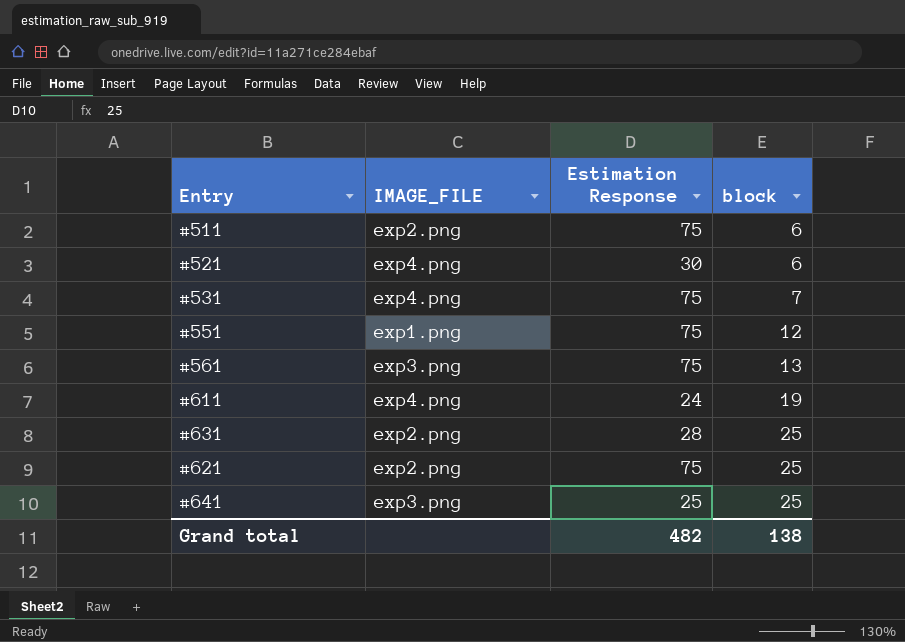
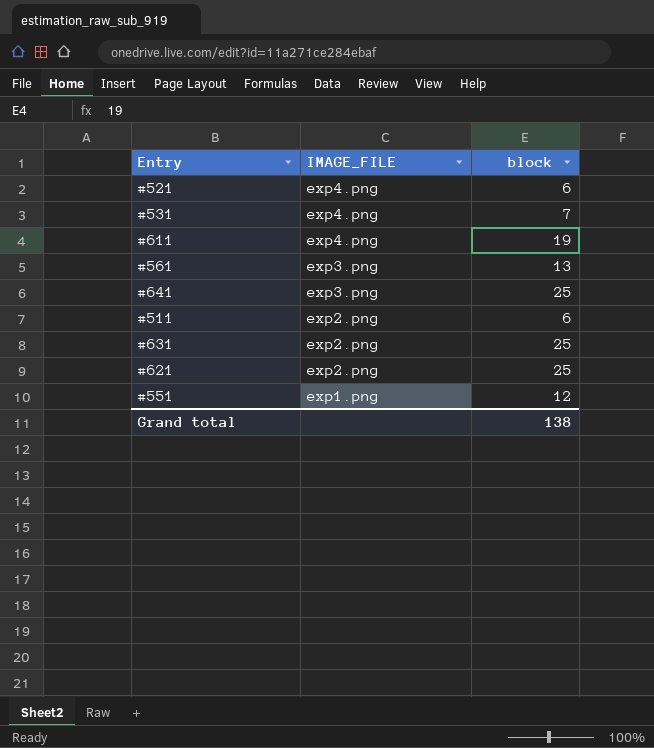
row order: block ascending -> IMAGE_FILE descending
column Estimation Response | position: 3 -> none

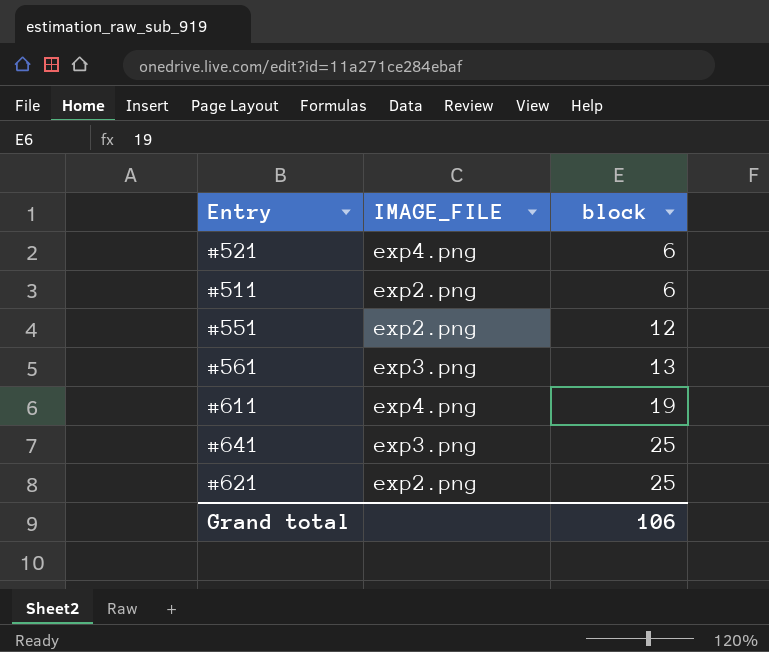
row order: IMAGE_FILE descending -> block ascending
row #531: exp4.png | 7 -> none
row #631: exp2.png | 25 -> none
#551 | IMAGE_FILE: exp1.png -> exp2.png
Grand total | block: 138 -> 106

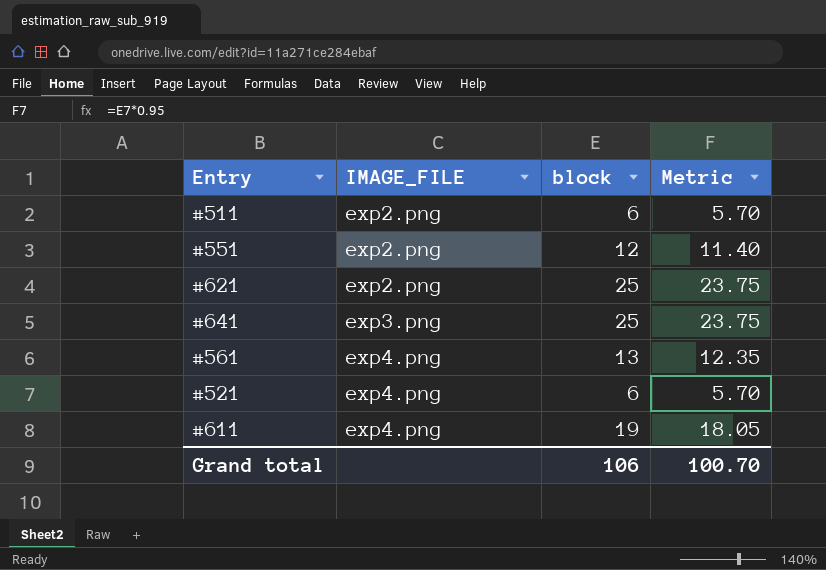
row order: block ascending -> IMAGE_FILE ascending
column Metric | formula: none -> [block] * 0.95
#561 | IMAGE_FILE: exp3.png -> exp4.png

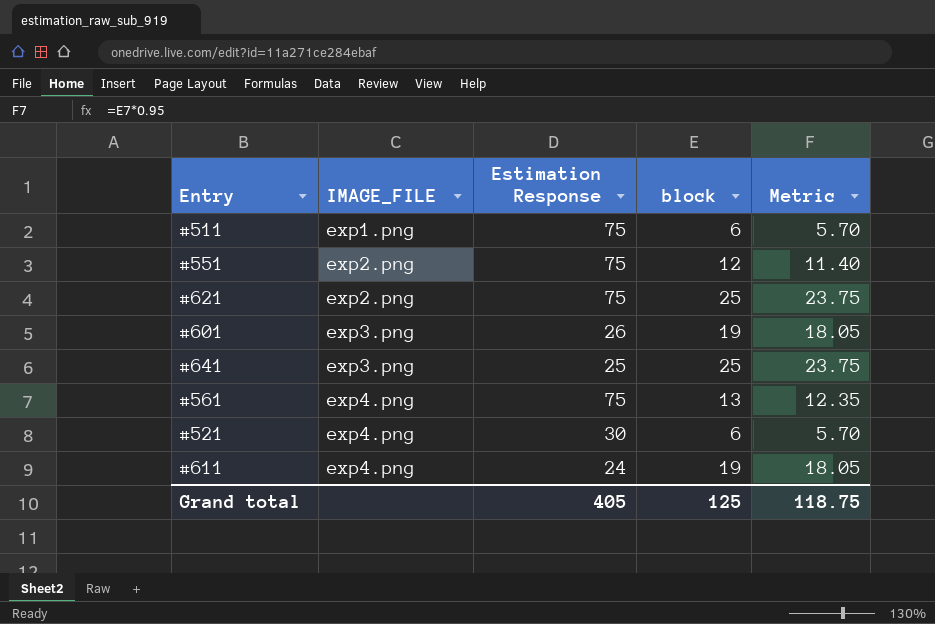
column Estimation Response | position: none -> 3
#511 | IMAGE_FILE: exp2.png -> exp1.png
row #601: none -> exp3.png | 26 | 19 | 18.05
Grand total | block: 106 -> 125
Grand total | Metric: 100.70 -> 118.75

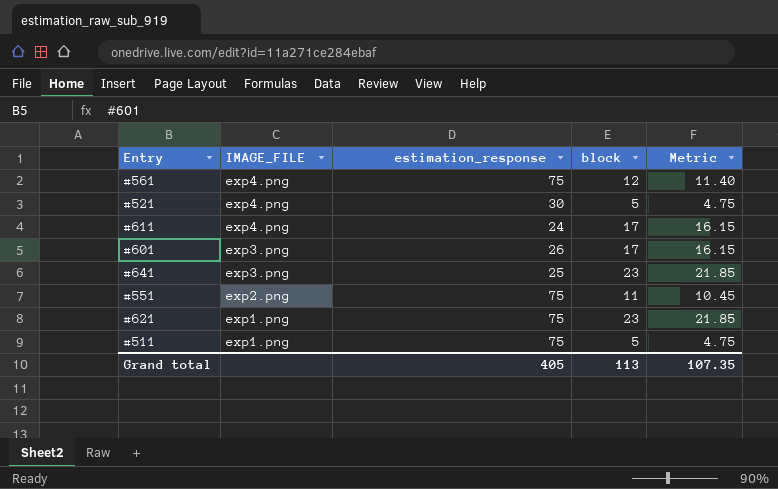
row order: IMAGE_FILE ascending -> IMAGE_FILE descending
column name: Estimation Response -> estimation_response
#561 | block: 13 -> 12
#561 | Metric: 12.35 -> 11.40
#521 | block: 6 -> 5
#521 | Metric: 5.70 -> 4.75
#611 | block: 19 -> 17
#611 | Metric: 18.05 -> 16.15
#601 | block: 19 -> 17
#601 | Metric: 18.05 -> 16.15
#641 | block: 25 -> 23
#641 | Metric: 23.75 -> 21.85
#551 | block: 12 -> 11
#551 | Metric: 11.40 -> 10.45
#621 | IMAGE_FILE: exp2.png -> exp1.png
#621 | block: 25 -> 23
#621 | Metric: 23.75 -> 21.85
#511 | block: 6 -> 5
#511 | Metric: 5.70 -> 4.75
Grand total | block: 125 -> 113
Grand total | Metric: 118.75 -> 107.35

